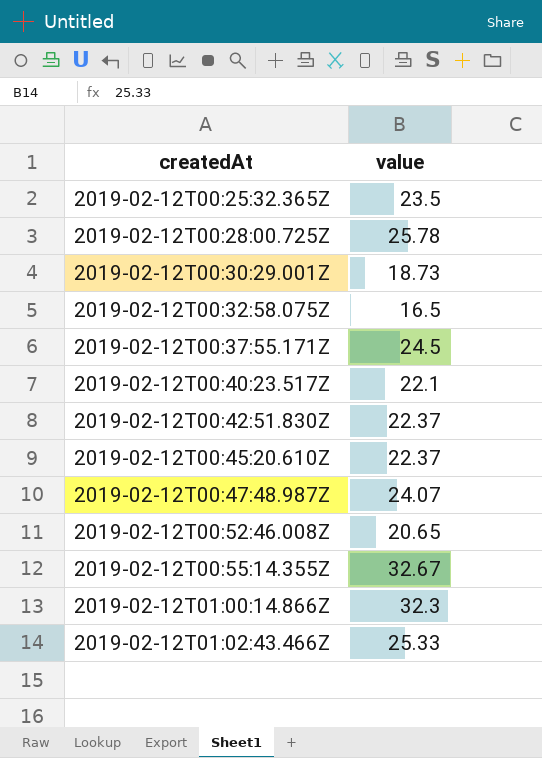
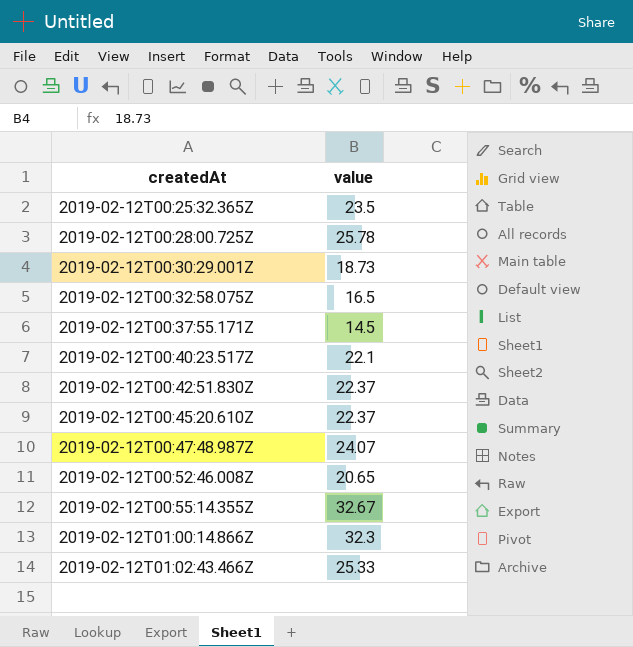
2019-02-12T00:37:55.171Z | value: 24.5 -> 14.5

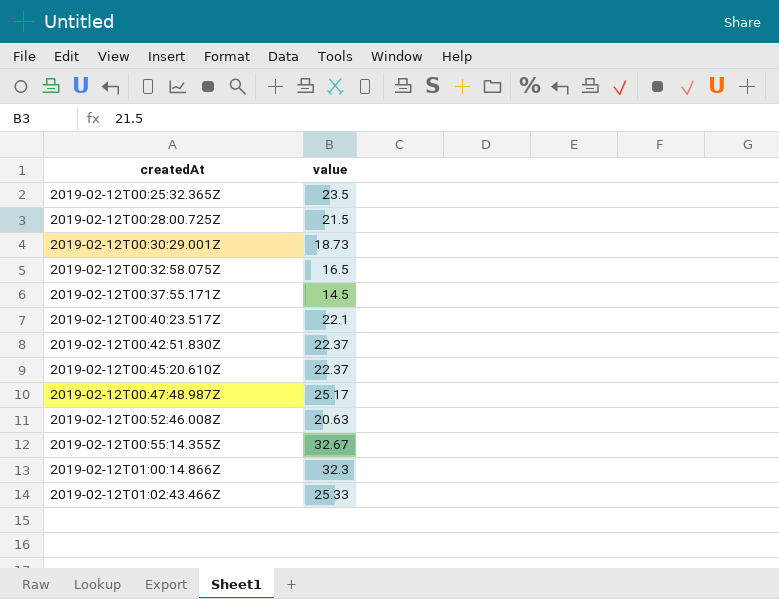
2019-02-12T00:28:00.725Z | value: 25.78 -> 21.5
2019-02-12T00:47:48.987Z | value: 24.07 -> 25.17
2019-02-12T00:52:46.008Z | value: 20.65 -> 20.63

